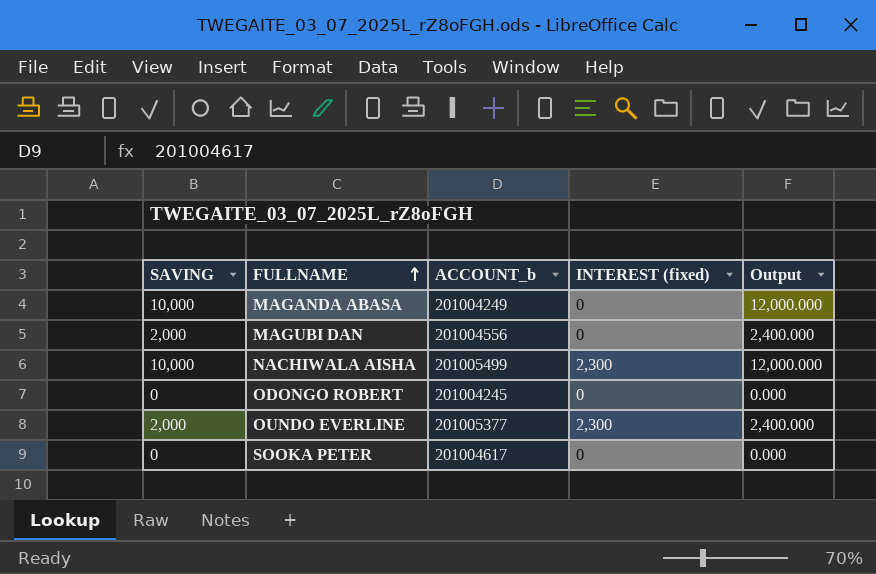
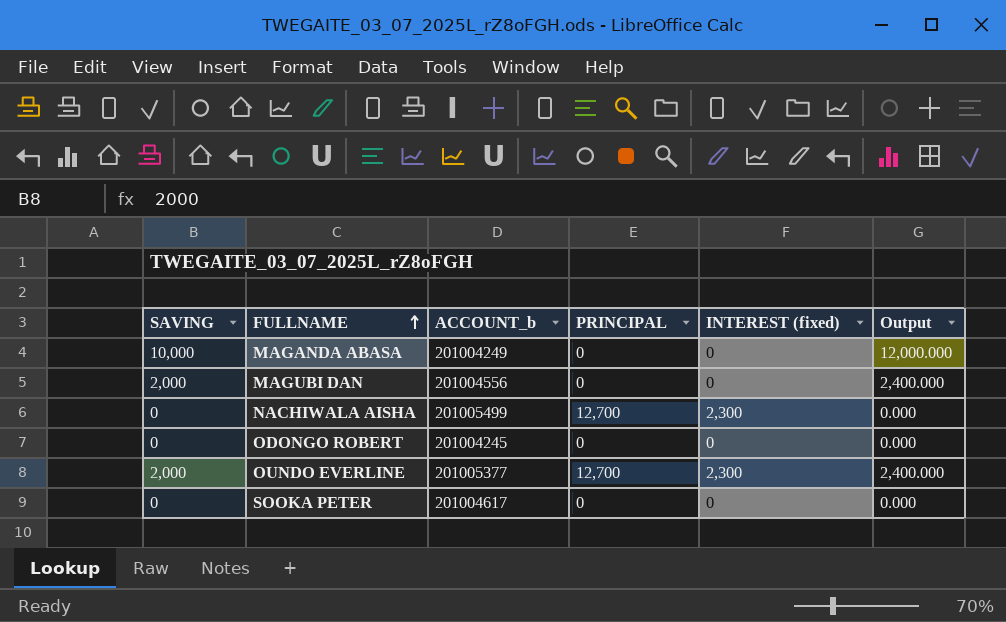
column PRINCIPAL | position: none -> 4
NACHIWALA AISHA | SAVING: 10,000 -> 0
NACHIWALA AISHA | Output: 12,000.000 -> 0.000

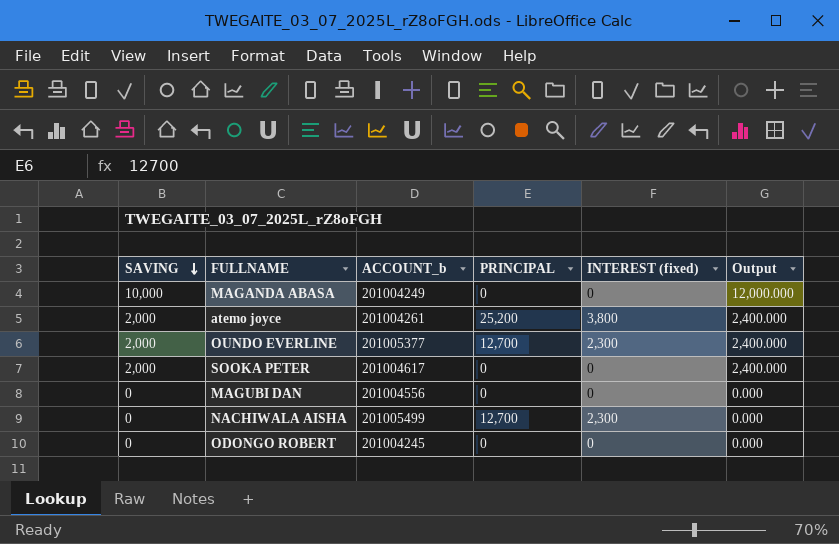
row order: FULLNAME ascending -> SAVING descending
row atemo joyce: none -> 2,000 | 201004261 | 25,200 | 3,800 | 2,400.000
SOOKA PETER | SAVING: 0 -> 2,000
SOOKA PETER | Output: 0.000 -> 2,400.000
MAGUBI DAN | SAVING: 2,000 -> 0
MAGUBI DAN | Output: 2,400.000 -> 0.000

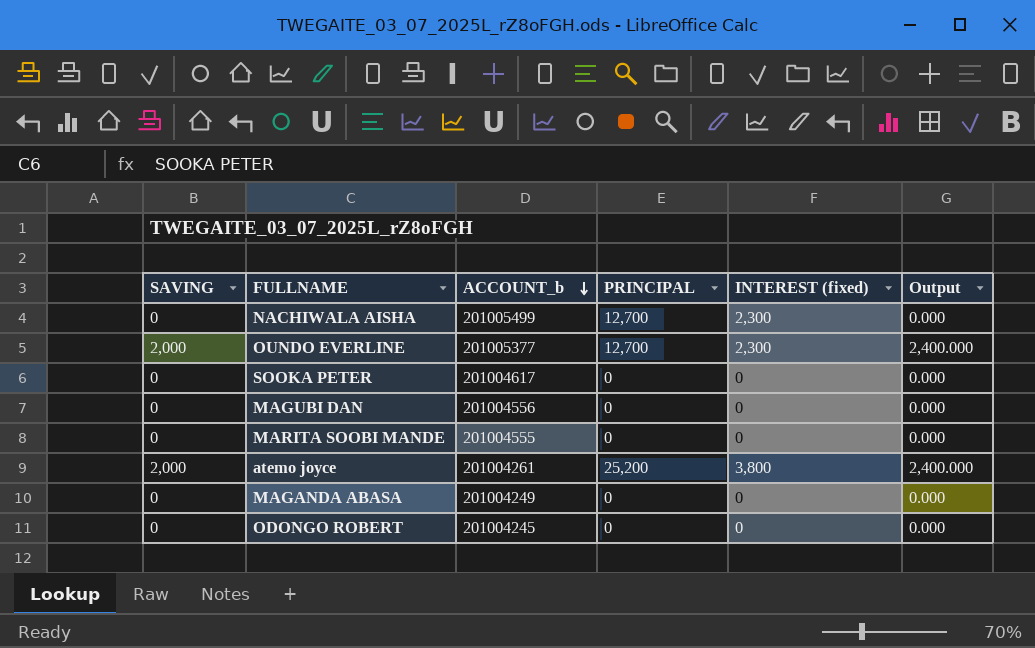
row order: SAVING descending -> ACCOUNT_b descending
SOOKA PETER | SAVING: 2,000 -> 0
SOOKA PETER | Output: 2,400.000 -> 0.000
row MARITA SOOBI MANDE: none -> 0 | 201004555 | 0 | 0 | 0.000
MAGANDA ABASA | SAVING: 10,000 -> 0
MAGANDA ABASA | Output: 12,000.000 -> 0.000

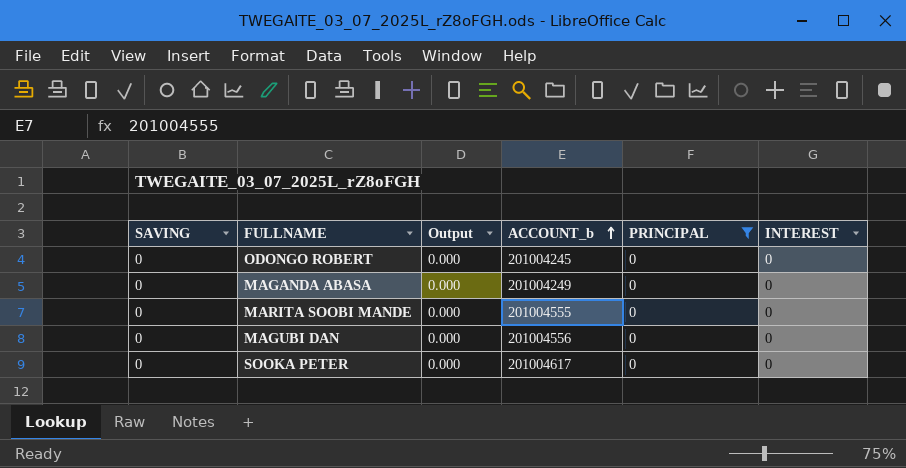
filter: none -> PRINCIPAL = 0
row order: ACCOUNT_b descending -> ACCOUNT_b ascending
column Output | position: 6 -> 3
column name: INTEREST (fixed) -> INTEREST

